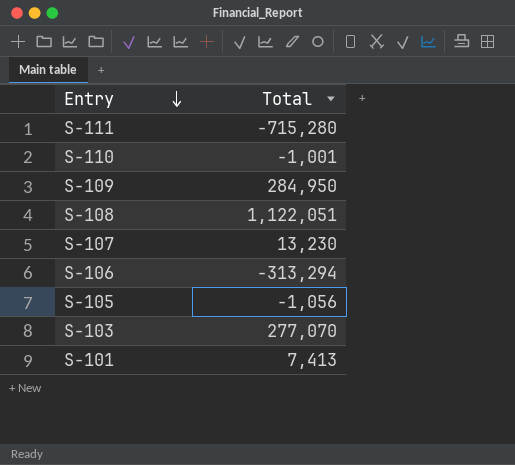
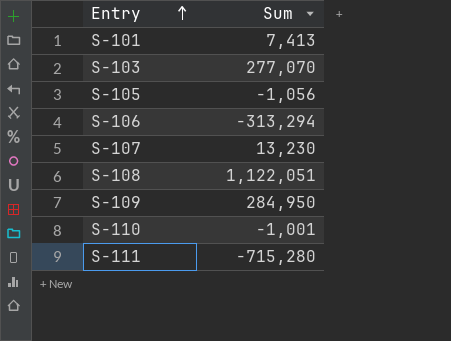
row order: Entry descending -> Entry ascending
column name: Total -> Sum

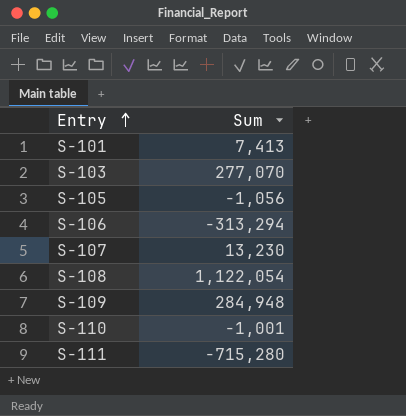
S-108 | Sum: 1,122,051 -> 1,122,054
S-109 | Sum: 284,950 -> 284,948

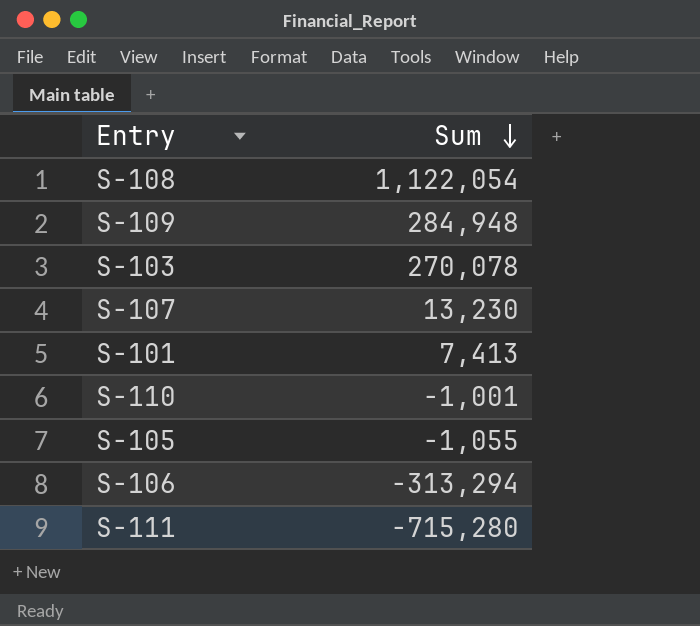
row order: Entry ascending -> Sum descending
S-103 | Sum: 277,070 -> 270,078
S-105 | Sum: -1,056 -> -1,055

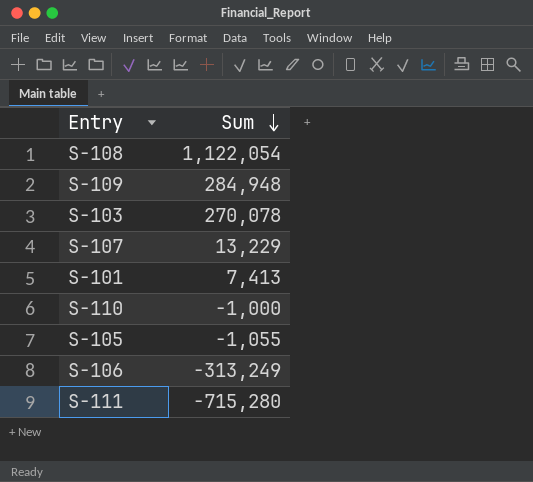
S-107 | Sum: 13,230 -> 13,229
S-110 | Sum: -1,001 -> -1,000
S-106 | Sum: -313,294 -> -313,249

